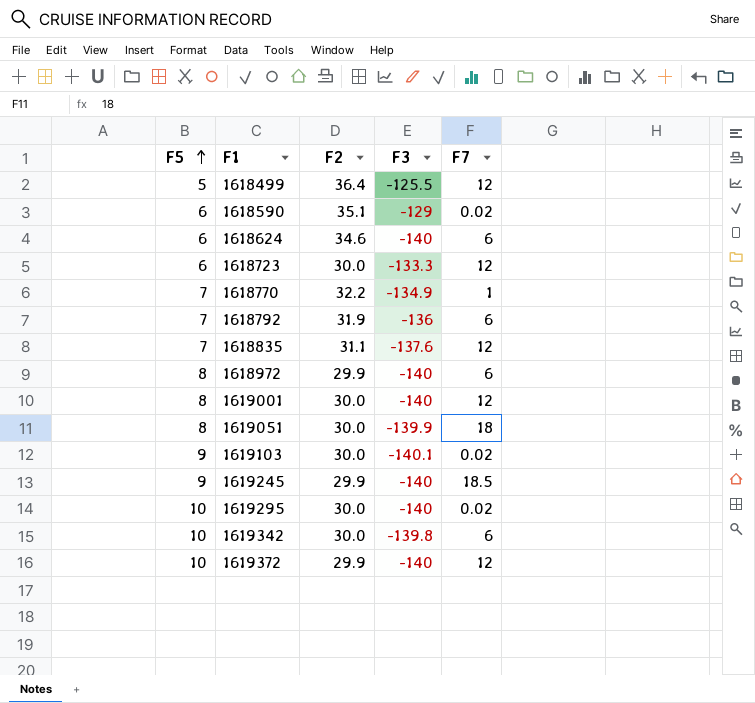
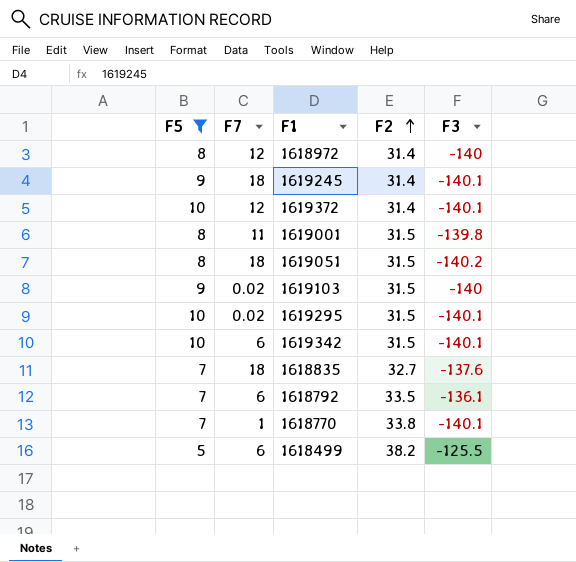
filter: none -> F5 != 6
row order: F5 ascending -> F2 ascending
column F7 | position: 5 -> 2
1618972 | F7: 6 -> 12
1618972 | F2: 29.9 -> 31.4
1619245 | F7: 18.5 -> 18
1619245 | F2: 29.9 -> 31.4
1619245 | F3: -140 -> -140.1
1619372 | F2: 29.9 -> 31.4
1619372 | F3: -140 -> -140.1
1619001 | F7: 12 -> 11
1619001 | F2: 30.0 -> 31.5
1619001 | F3: -140 -> -139.8
1619051 | F2: 30.0 -> 31.5
1619051 | F3: -139.9 -> -140.2
1619103 | F2: 30.0 -> 31.5
1619103 | F3: -140.1 -> -140
1619295 | F2: 30.0 -> 31.5
1619295 | F3: -140 -> -140.1
1619342 | F2: 30.0 -> 31.5
1619342 | F3: -139.8 -> -140.1
1618835 | F7: 12 -> 18
1618835 | F2: 31.1 -> 32.7
1618792 | F2: 31.9 -> 33.5
1618792 | F3: -136 -> -136.1
1618770 | F2: 32.2 -> 33.8
1618770 | F3: -134.9 -> -140.1
1618499 | F7: 12 -> 6
1618499 | F2: 36.4 -> 38.2

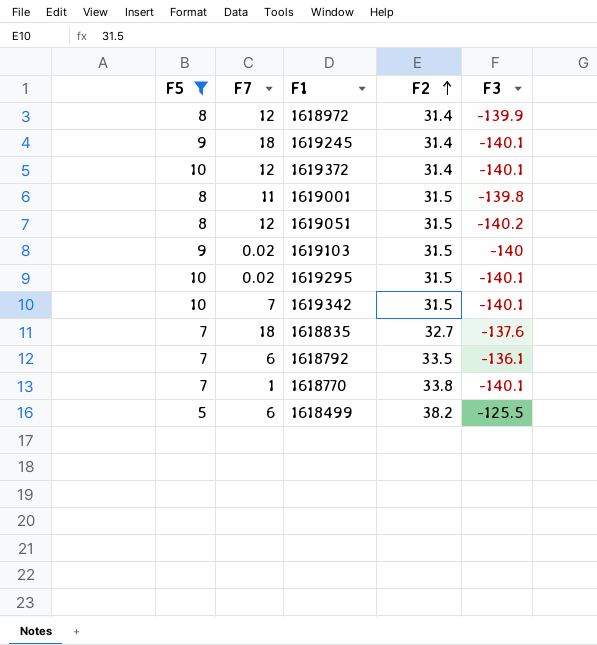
1618972 | F3: -140 -> -139.9
1619051 | F7: 18 -> 12
1619342 | F7: 6 -> 7

